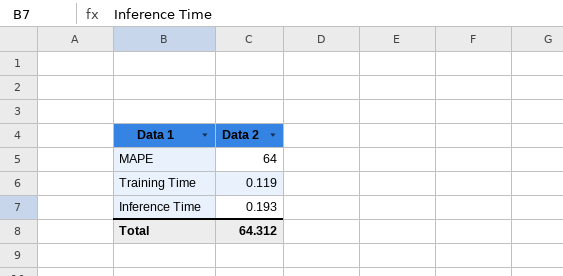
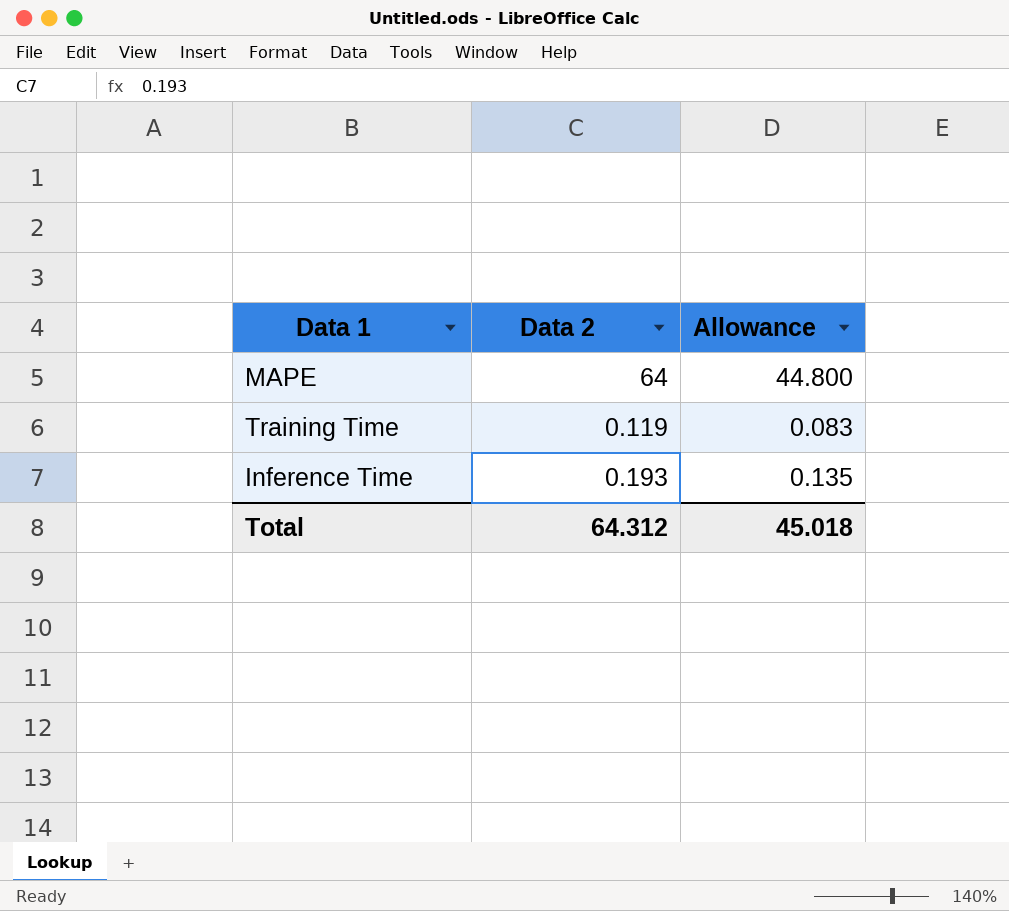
column Allowance | formula: none -> [Data 2] * 0.7

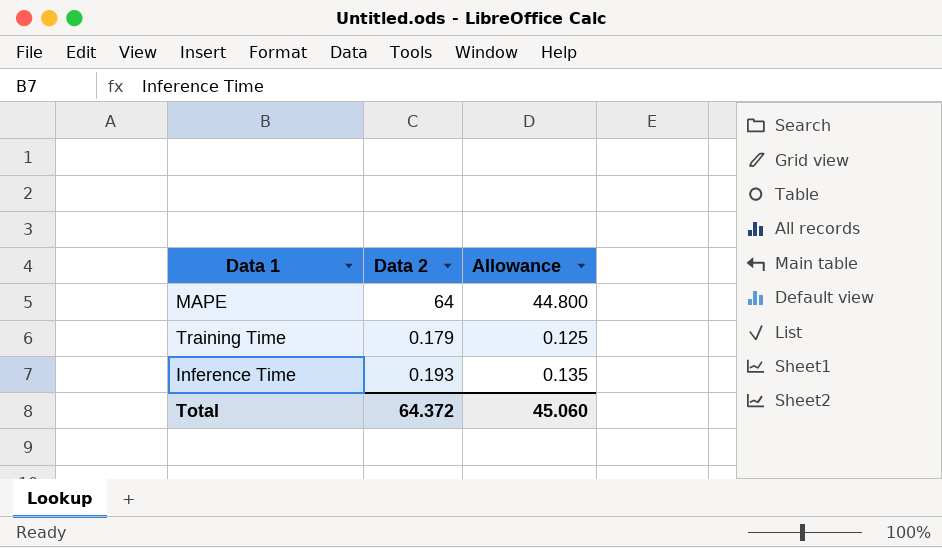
Training Time | Data 2: 0.119 -> 0.179
Training Time | Allowance: 0.083 -> 0.125
Total | Data 2: 64.312 -> 64.372
Total | Allowance: 45.018 -> 45.060

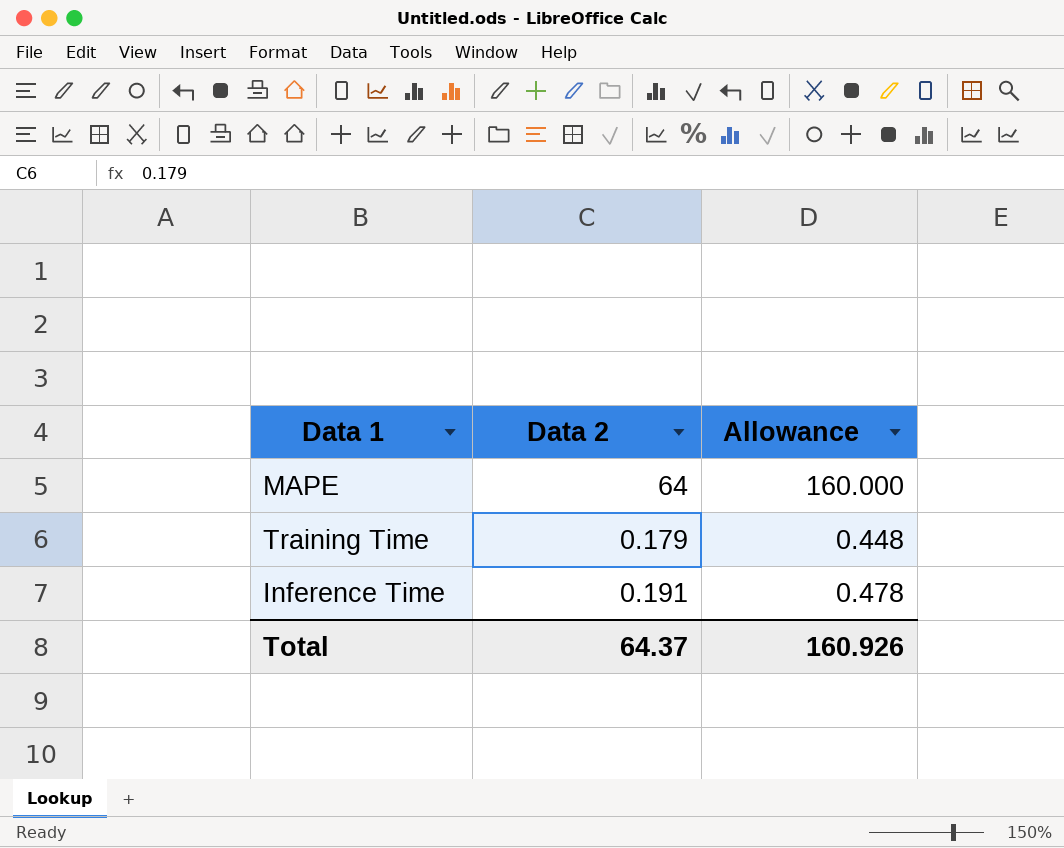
column Allowance | formula: [Data 2] * 0.7 -> [Data 2] * 2.5
Inference Time | Data 2: 0.193 -> 0.191
Total | Data 2: 64.372 -> 64.37
Total | Allowance: 45.060 -> 160.926

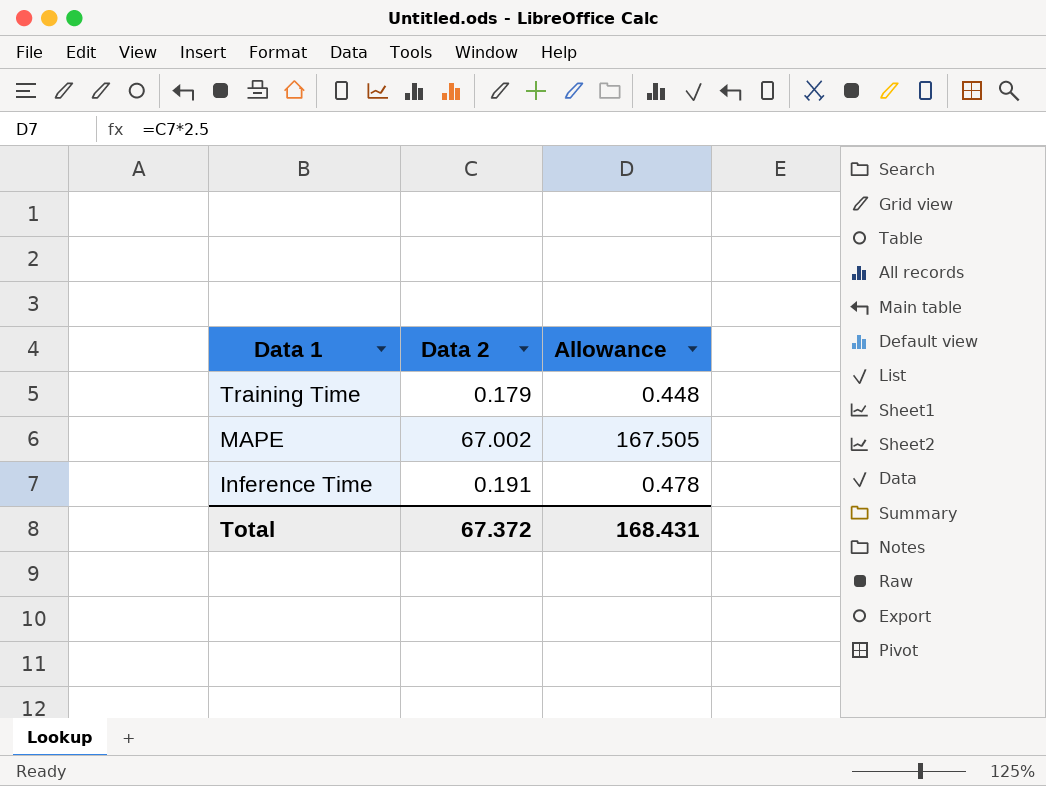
row order: none -> Data 1 descending
MAPE | Data 2: 64 -> 67.002
MAPE | Allowance: 160.000 -> 167.505
Total | Data 2: 64.37 -> 67.372
Total | Allowance: 160.926 -> 168.431

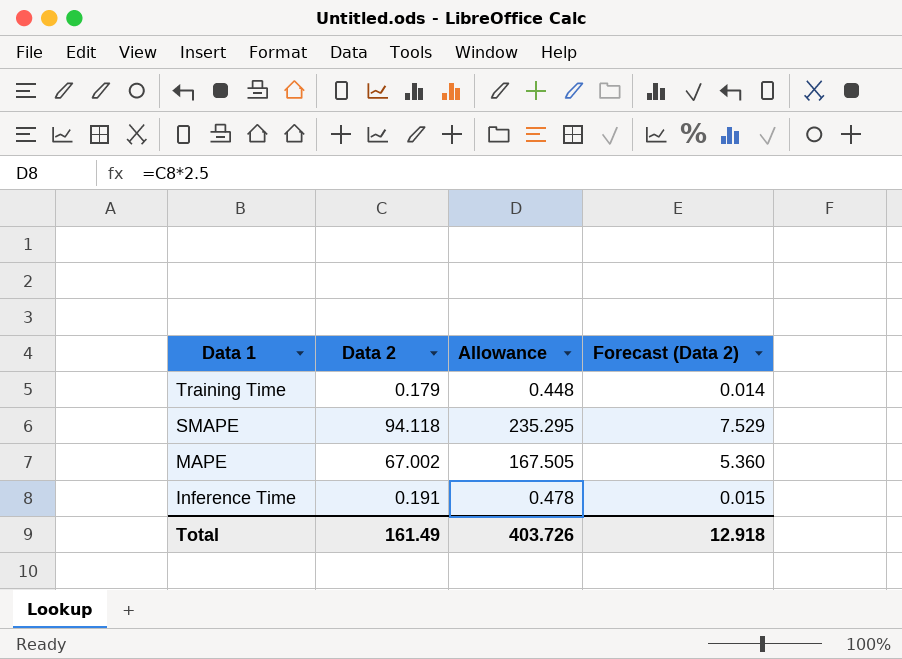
column Forecast (Data 2) | formula: none -> [Data 2] * 0.08
row SMAPE: none -> 94.118 | 235.295 | 7.529
Total | Data 2: 67.372 -> 161.49
Total | Allowance: 168.431 -> 403.726

